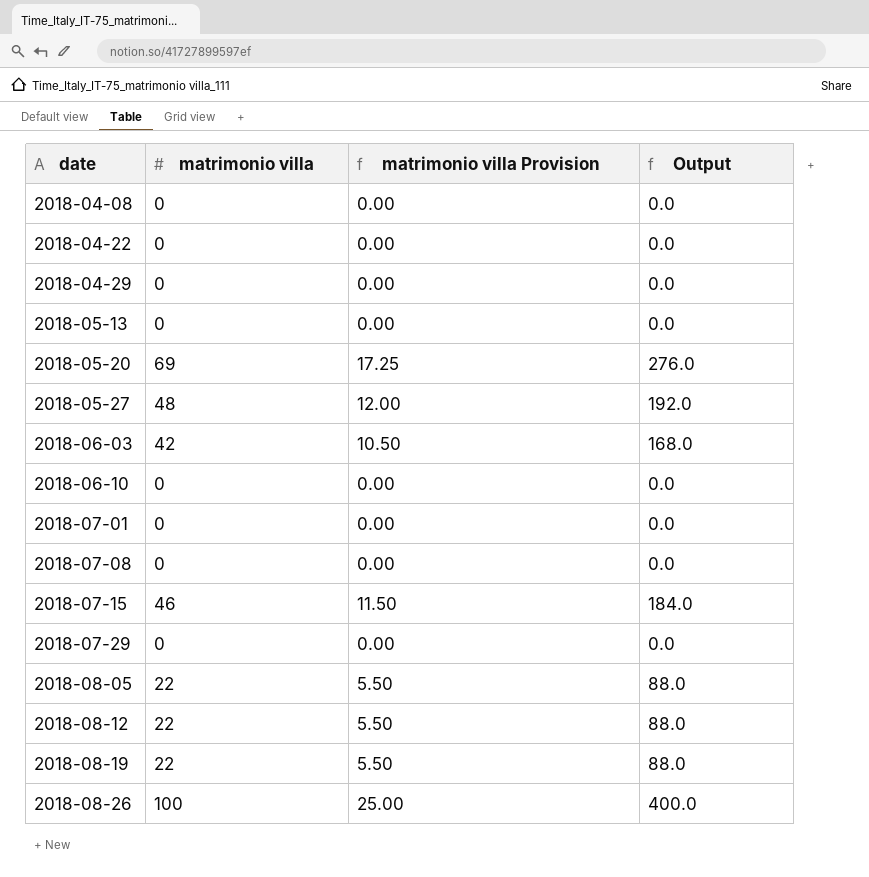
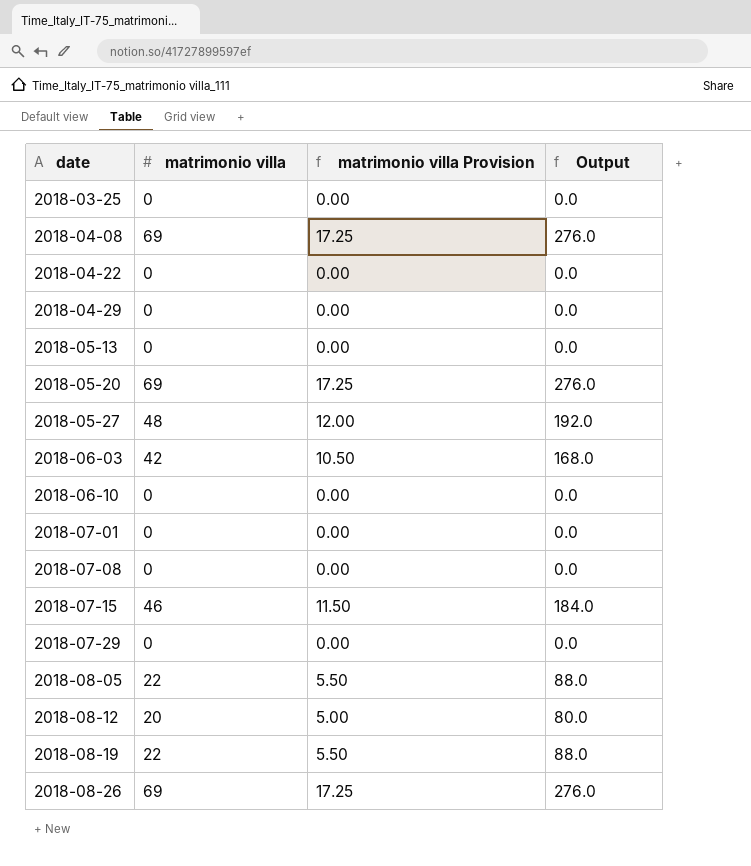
row 2018-03-25: none -> 0 | 0.00 | 0.0
2018-04-08 | matrimonio villa: 0 -> 69
2018-04-08 | matrimonio villa Provision: 0.00 -> 17.25
2018-04-08 | Output: 0.0 -> 276.0
2018-08-12 | matrimonio villa: 22 -> 20
2018-08-12 | matrimonio villa Provision: 5.50 -> 5.00
2018-08-12 | Output: 88.0 -> 80.0
2018-08-26 | matrimonio villa: 100 -> 69
2018-08-26 | matrimonio villa Provision: 25.00 -> 17.25
2018-08-26 | Output: 400.0 -> 276.0

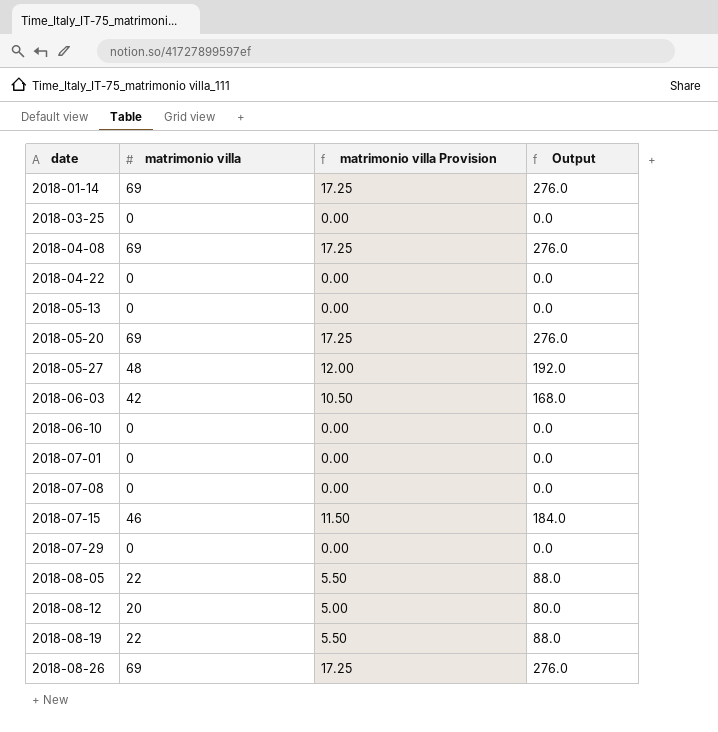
row 2018-04-29: 0 | 0.00 | 0.0 -> none
row 2018-01-14: none -> 69 | 17.25 | 276.0

